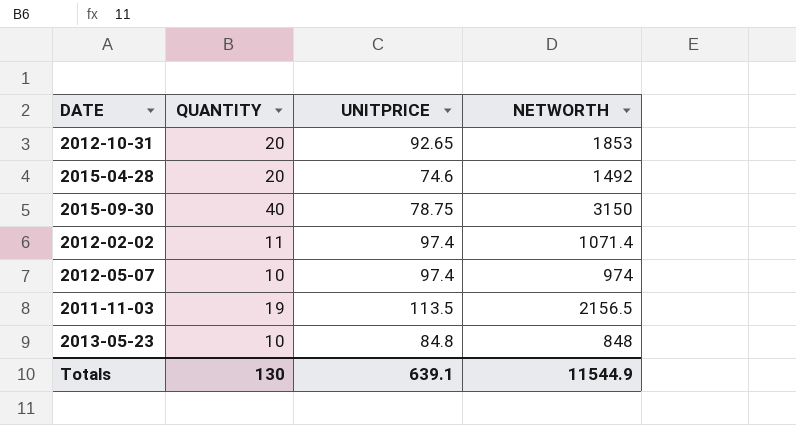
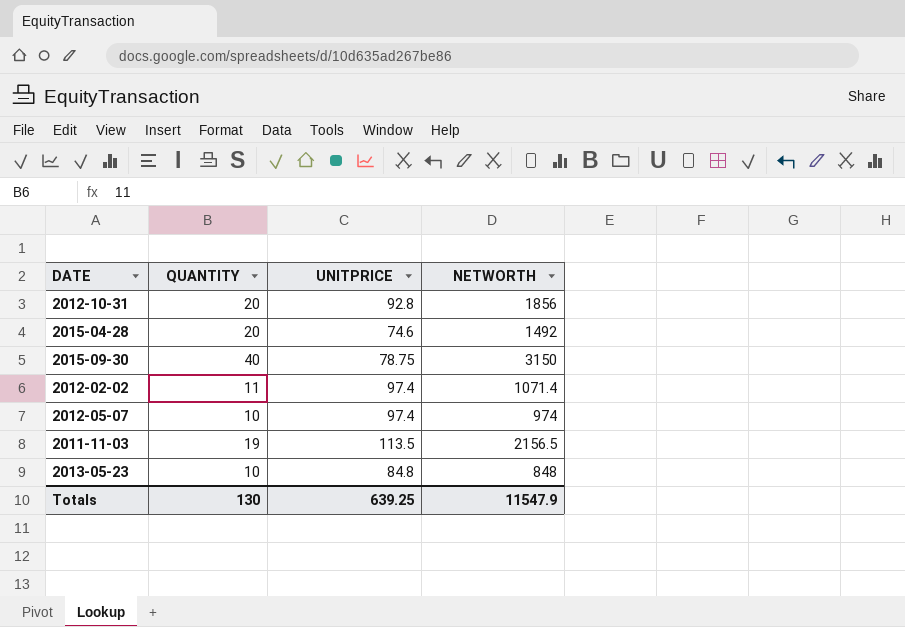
2012-10-31 | UNITPRICE: 92.65 -> 92.8
2012-10-31 | NETWORTH: 1853 -> 1856
Totals | UNITPRICE: 639.1 -> 639.25
Totals | NETWORTH: 11544.9 -> 11547.9

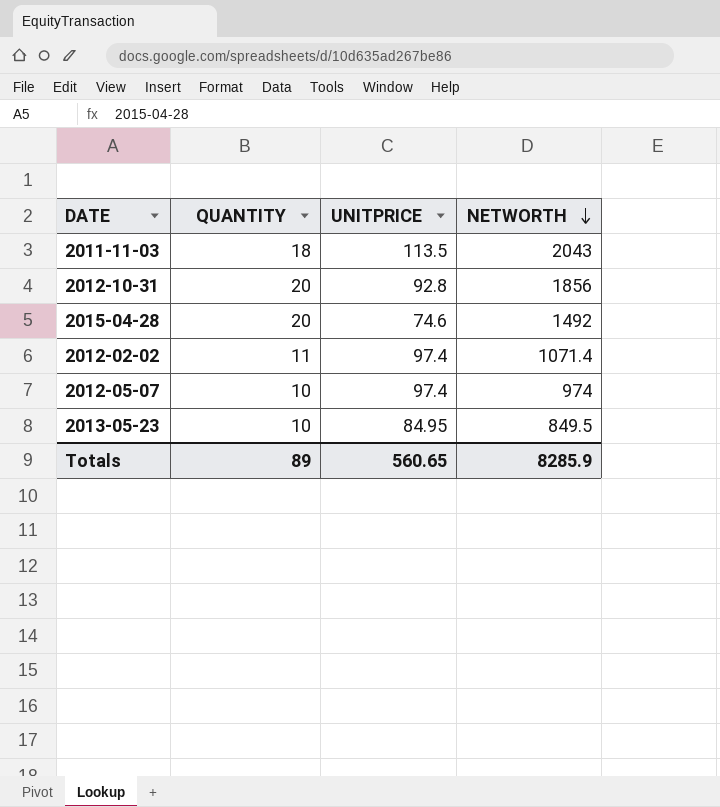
row order: none -> NETWORTH descending
row 2015-09-30: 40 | 78.75 | 3150 -> none
2011-11-03 | QUANTITY: 19 -> 18
2011-11-03 | NETWORTH: 2156.5 -> 2043
2013-05-23 | UNITPRICE: 84.8 -> 84.95
2013-05-23 | NETWORTH: 848 -> 849.5
Totals | QUANTITY: 130 -> 89
Totals | UNITPRICE: 639.25 -> 560.65
Totals | NETWORTH: 11547.9 -> 8285.9

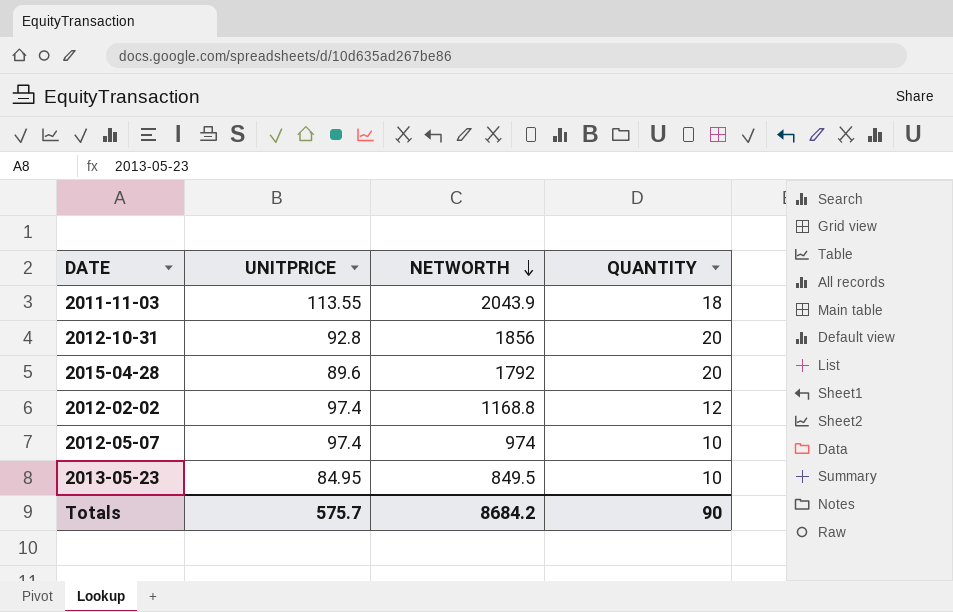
column QUANTITY | position: 2 -> 4
2011-11-03 | UNITPRICE: 113.5 -> 113.55
2011-11-03 | NETWORTH: 2043 -> 2043.9
2015-04-28 | UNITPRICE: 74.6 -> 89.6
2015-04-28 | NETWORTH: 1492 -> 1792
2012-02-02 | NETWORTH: 1071.4 -> 1168.8
2012-02-02 | QUANTITY: 11 -> 12
Totals | UNITPRICE: 560.65 -> 575.7
Totals | NETWORTH: 8285.9 -> 8684.2
Totals | QUANTITY: 89 -> 90

